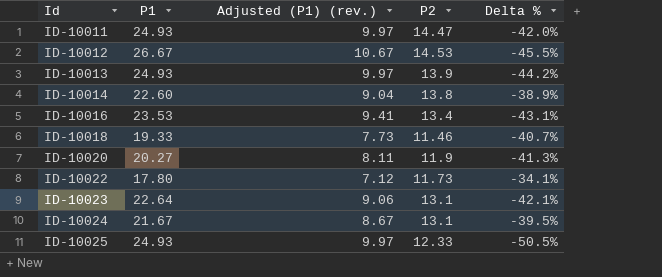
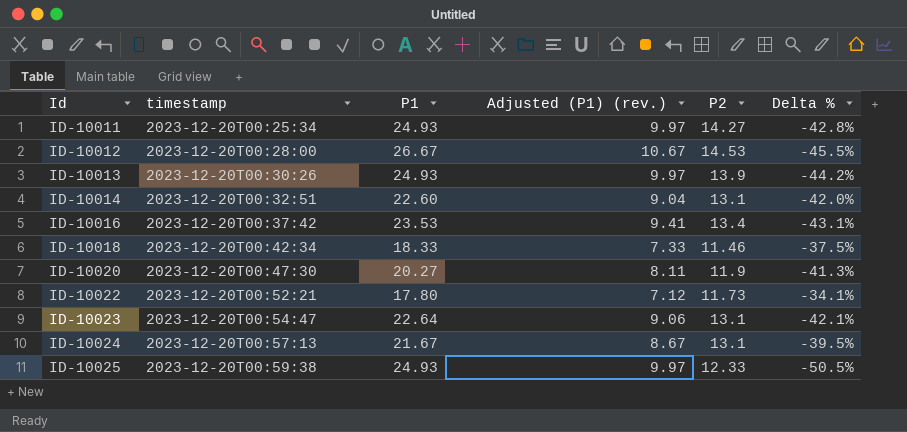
column timestamp | position: none -> 2
ID-10011 | P2: 14.47 -> 14.27
ID-10011 | Delta %: -42.0% -> -42.8%
ID-10014 | P2: 13.8 -> 13.1
ID-10014 | Delta %: -38.9% -> -42.0%
ID-10018 | P1: 19.33 -> 18.33
ID-10018 | Adjusted (P1) (rev.): 7.73 -> 7.33
ID-10018 | Delta %: -40.7% -> -37.5%

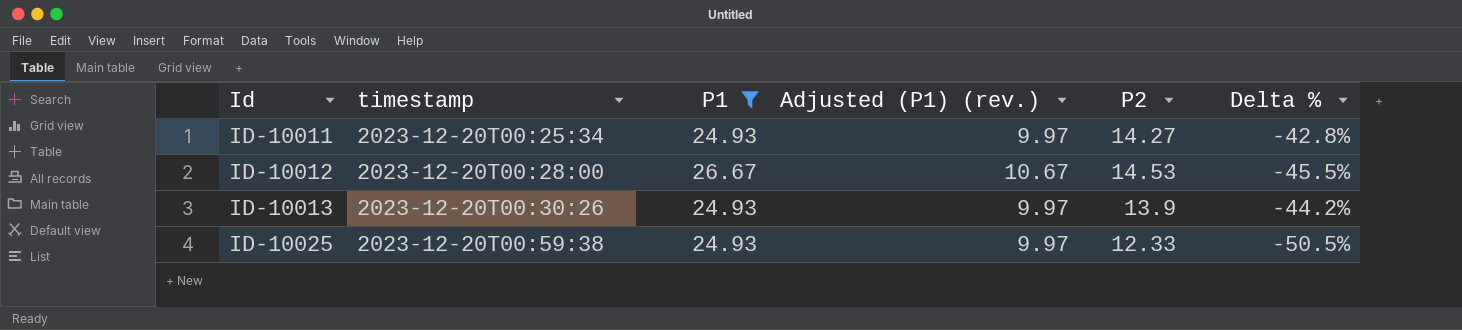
filter: none -> P1 >= 24.93

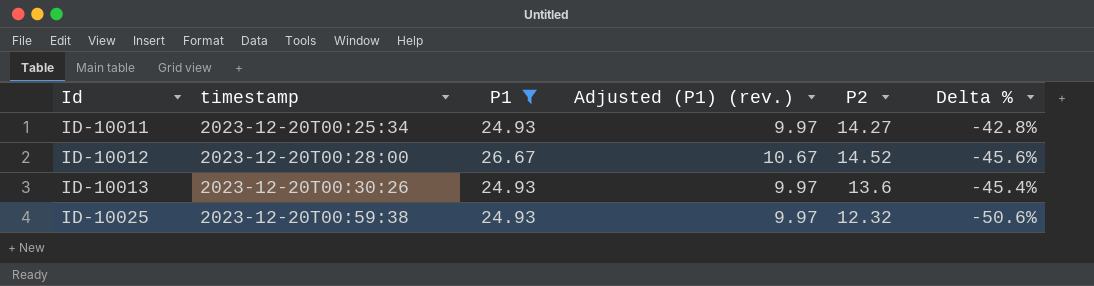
ID-10012 | P2: 14.53 -> 14.52
ID-10012 | Delta %: -45.5% -> -45.6%
ID-10013 | P2: 13.9 -> 13.6
ID-10013 | Delta %: -44.2% -> -45.4%
ID-10025 | P2: 12.33 -> 12.32
ID-10025 | Delta %: -50.5% -> -50.6%

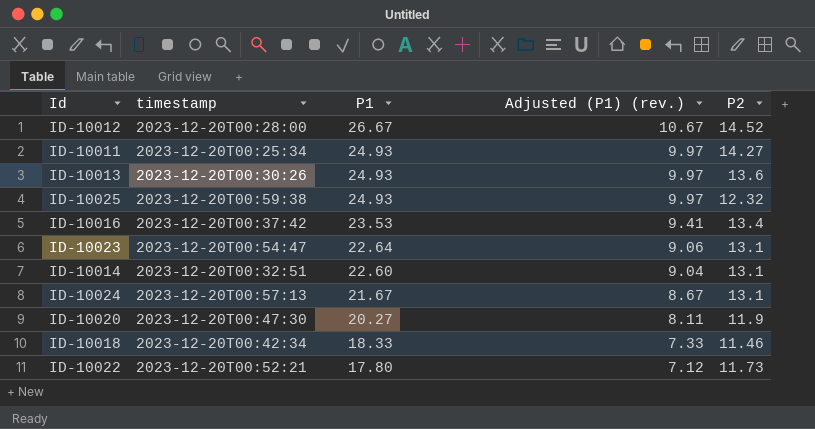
filter: P1 >= 24.93 -> none
row order: Id ascending -> P1 descending
column Delta % | formula: ([P2] - [P1]) / [P1] -> none

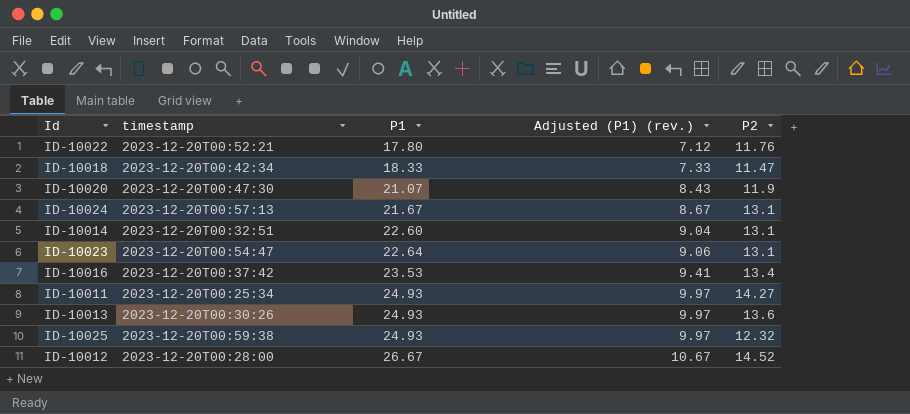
row order: P1 descending -> P1 ascending
ID-10022 | P2: 11.73 -> 11.76
ID-10018 | P2: 11.46 -> 11.47
ID-10020 | P1: 20.27 -> 21.07
ID-10020 | Adjusted (P1) (rev.): 8.11 -> 8.43

